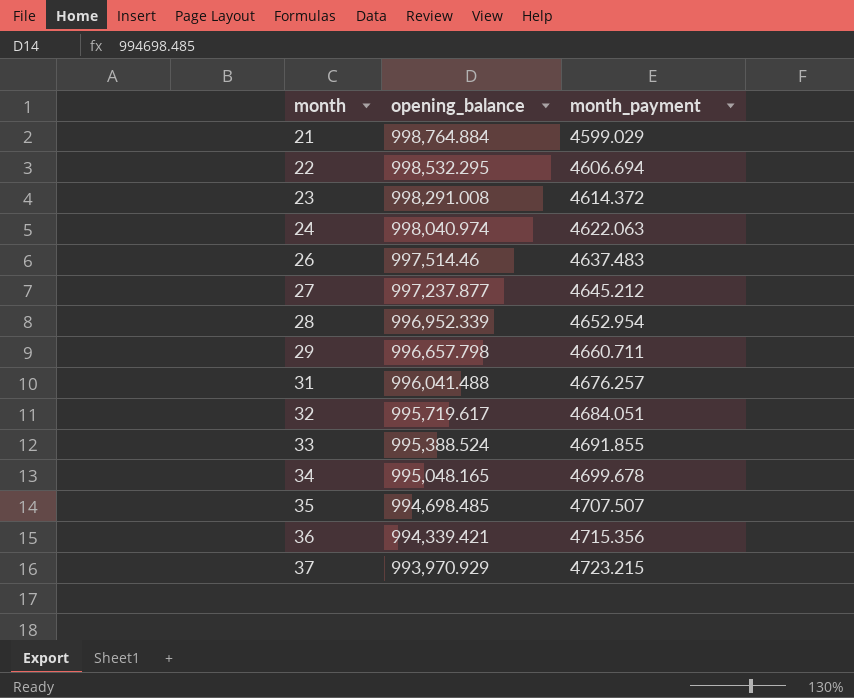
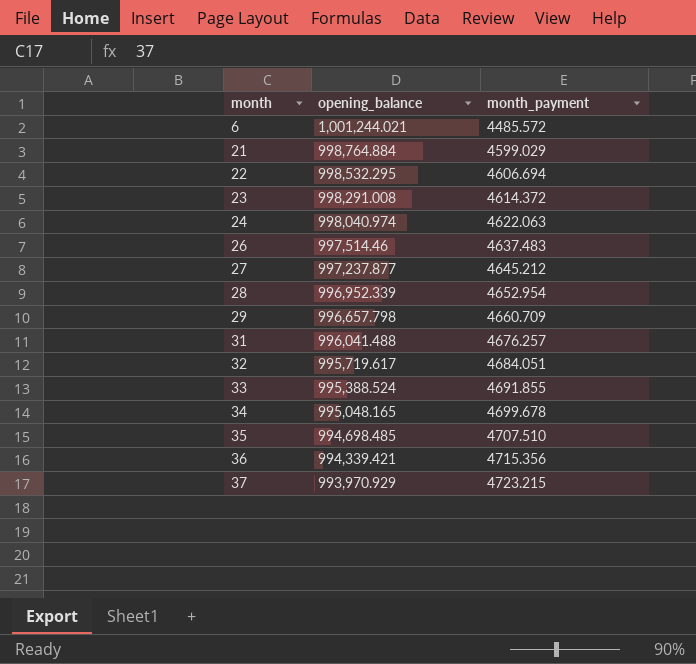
row 6: none -> 1,001,244.021 | 4485.572
29 | month_payment: 4660.711 -> 4660.709
35 | month_payment: 4707.507 -> 4707.510

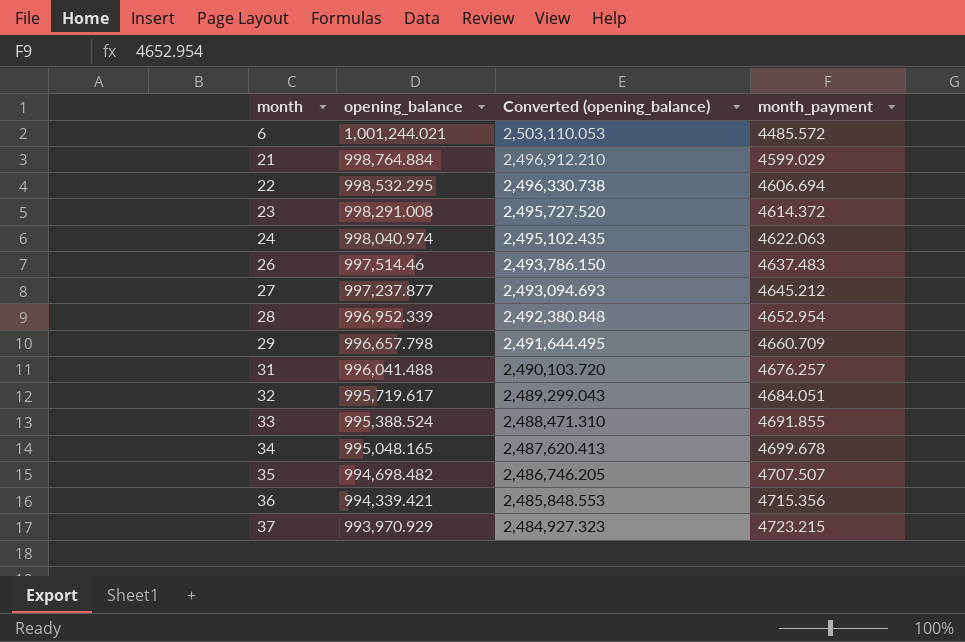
column Converted (opening_balance) | formula: none -> [opening_balance] * 2.5
35 | opening_balance: 994,698.485 -> 994,698.482
35 | month_payment: 4707.510 -> 4707.507

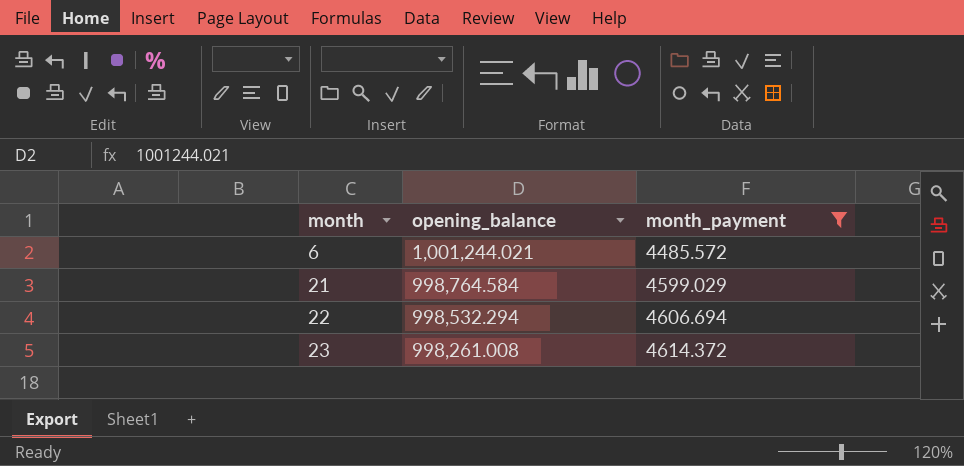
filter: none -> month_payment <= 4614.372
column Converted (opening_balance) | formula: [opening_balance] * 2.5 -> none
21 | opening_balance: 998,764.884 -> 998,764.584
22 | opening_balance: 998,532.295 -> 998,532.294
23 | opening_balance: 998,291.008 -> 998,261.008

